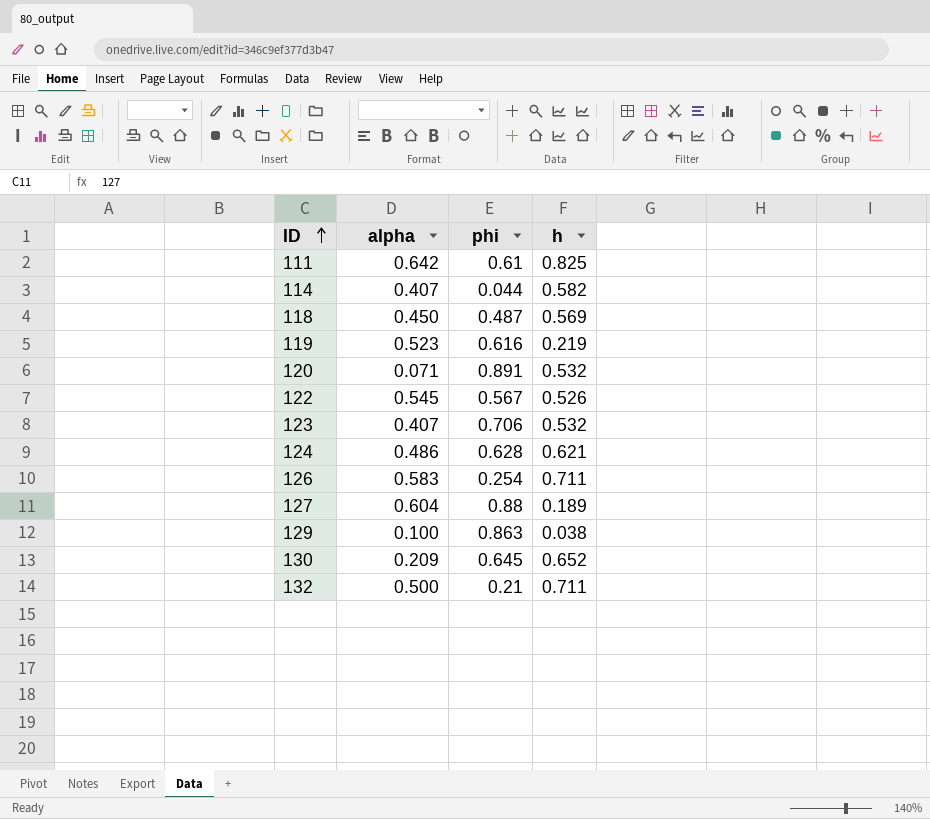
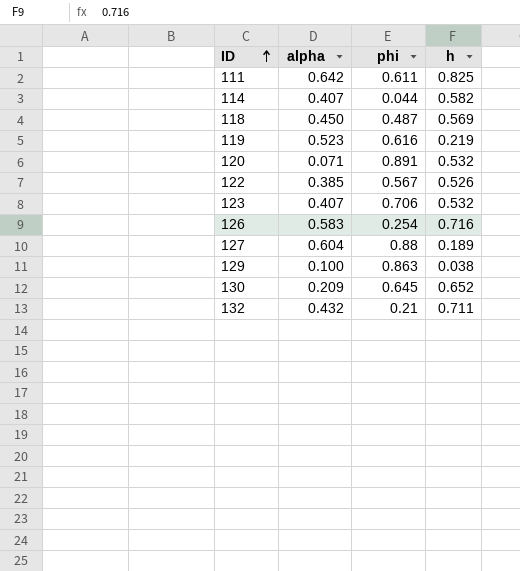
row 124: 0.486 | 0.628 | 0.621 -> none
111 | phi: 0.61 -> 0.611
122 | alpha: 0.545 -> 0.385
126 | h: 0.711 -> 0.716
132 | alpha: 0.500 -> 0.432

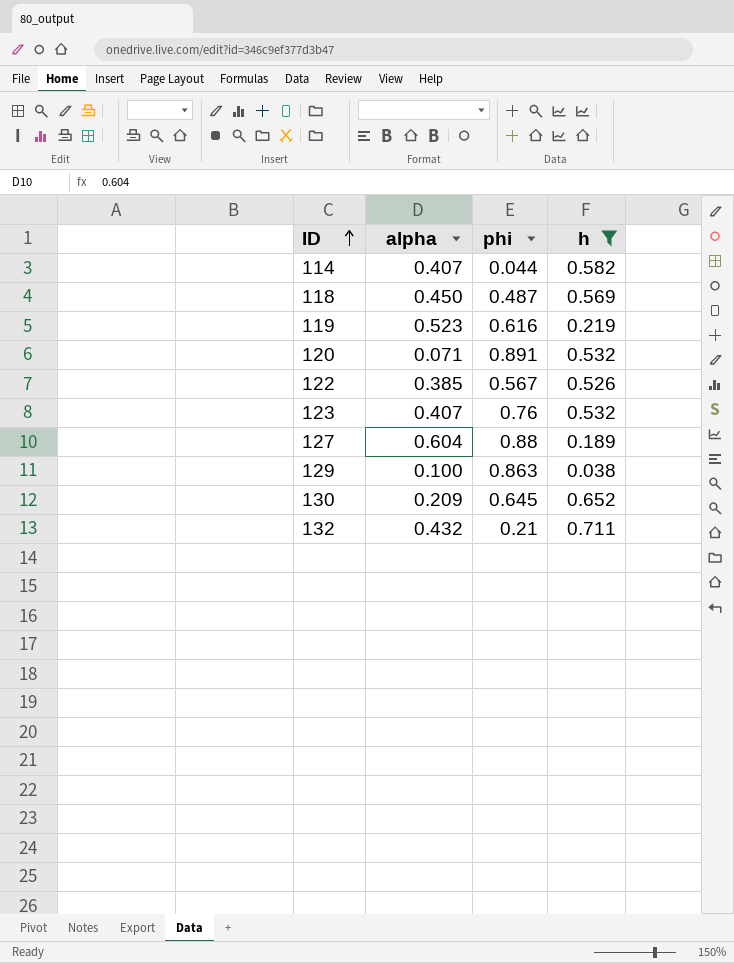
filter: none -> h <= 0.711
123 | phi: 0.706 -> 0.76

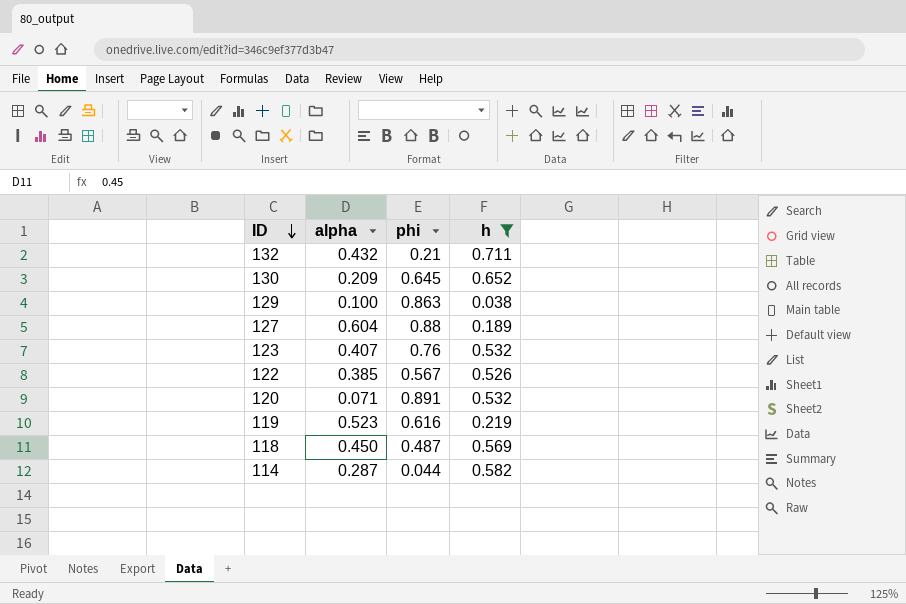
row order: ID ascending -> ID descending
114 | alpha: 0.407 -> 0.287

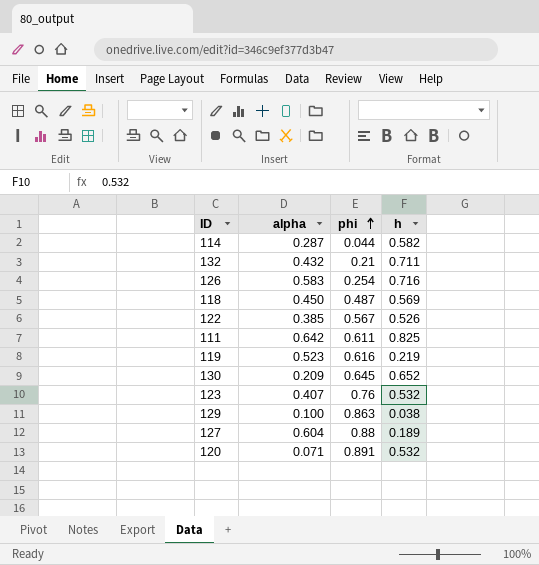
filter: h <= 0.711 -> none
row order: ID descending -> phi ascending

